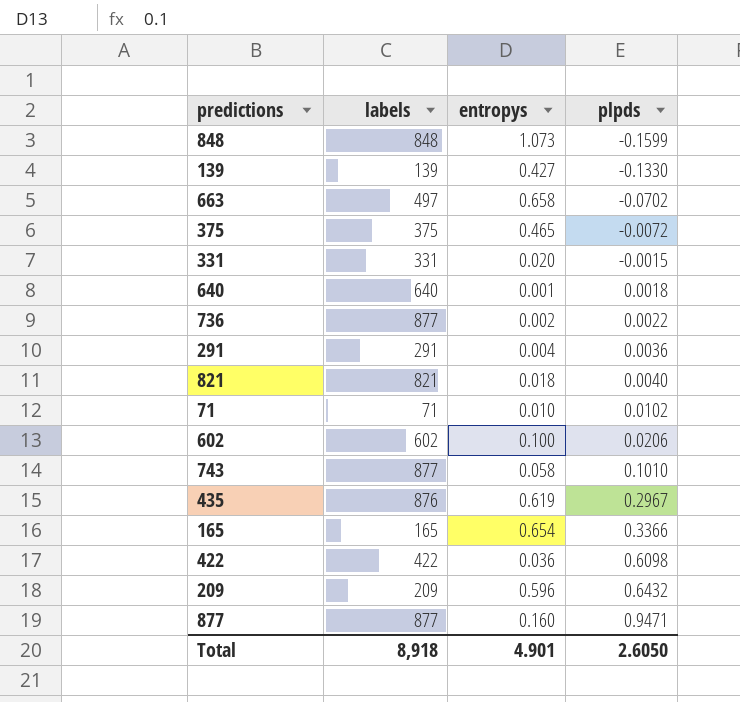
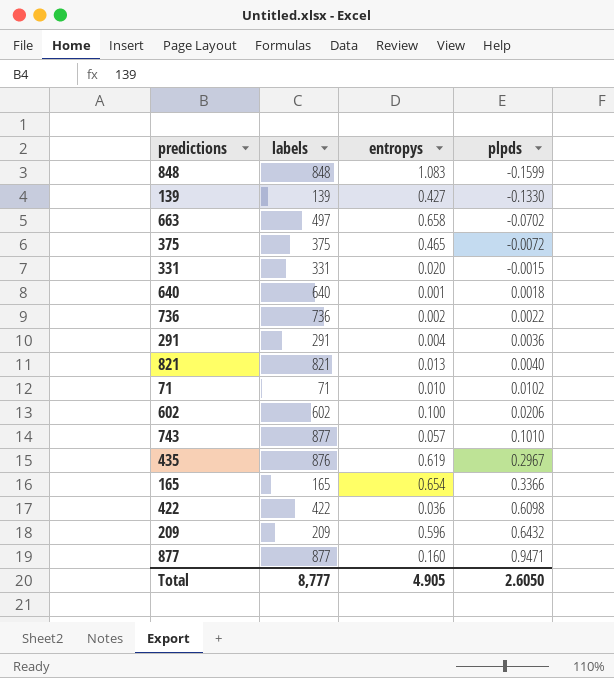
848 | entropys: 1.073 -> 1.083
736 | labels: 877 -> 736
821 | entropys: 0.018 -> 0.013
743 | entropys: 0.058 -> 0.057
Total | labels: 8,918 -> 8,777
Total | entropys: 4.901 -> 4.905

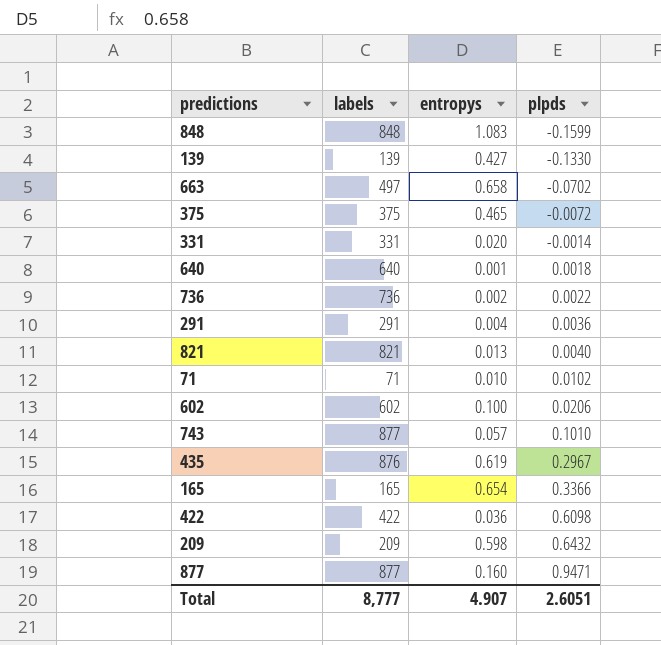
331 | plpds: -0.0015 -> -0.0014
209 | entropys: 0.596 -> 0.598
Total | entropys: 4.905 -> 4.907
Total | plpds: 2.6050 -> 2.6051

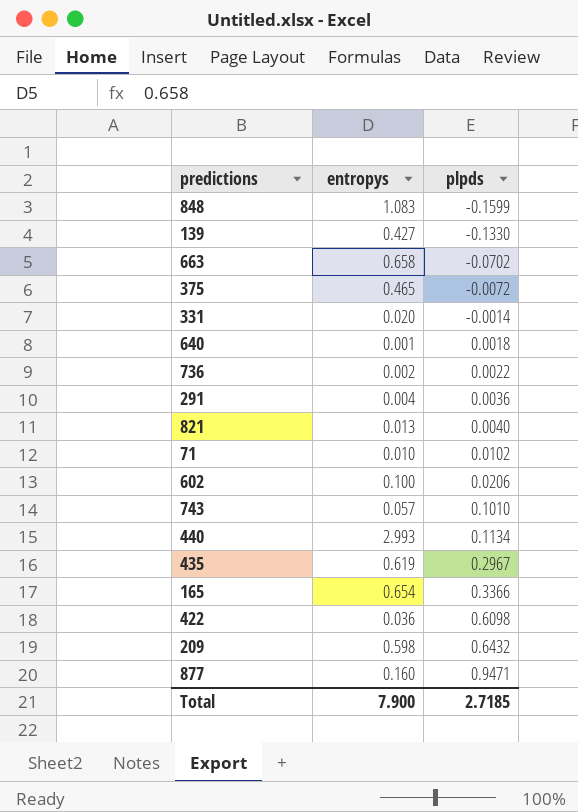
column labels | position: 2 -> none
row 440: none -> 2.993 | 0.1134
Total | entropys: 4.907 -> 7.900
Total | plpds: 2.6051 -> 2.7185

